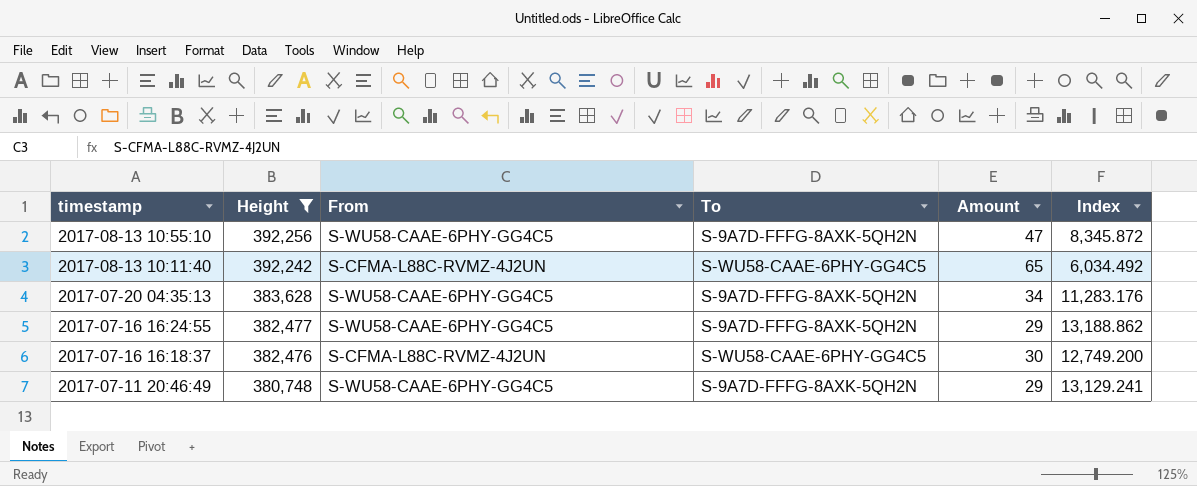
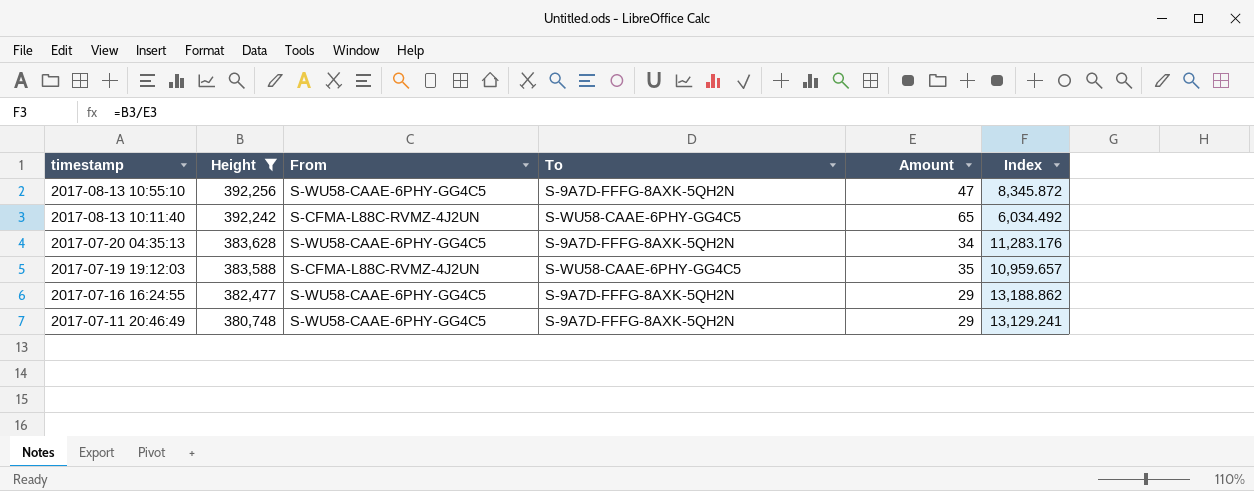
row 2017-07-16 16:18:37: 382,476 | S-CFMA-L88C-RVMZ-4J2UN | S-WU58-CAAE-6PHY-GG4C5 | 30 | 12,749.200 -> none
row 2017-07-19 19:12:03: none -> 383,588 | S-CFMA-L88C-RVMZ-4J2UN | S-WU58-CAAE-6PHY-GG4C5 | 35 | 10,959.657

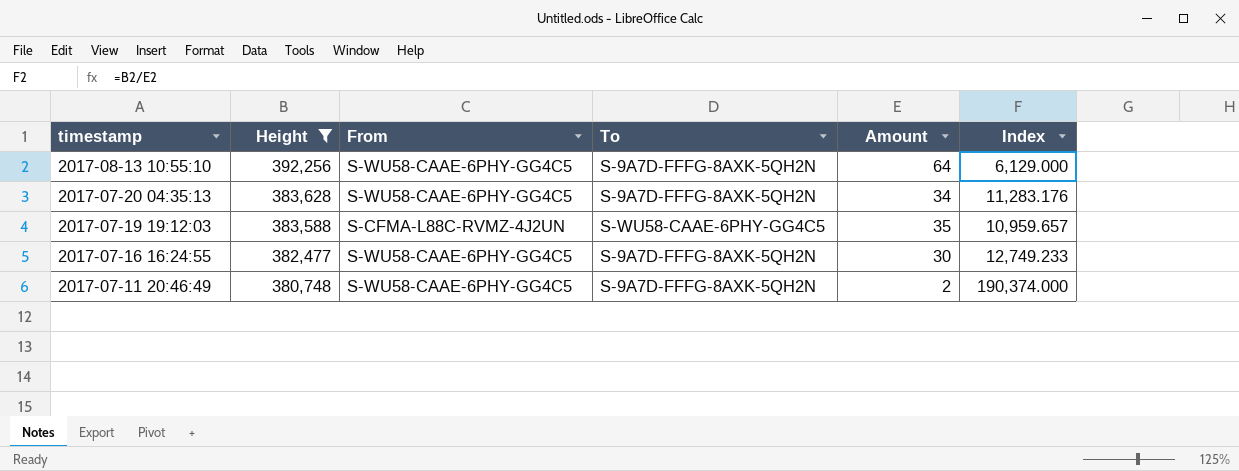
row 2017-08-13 10:11:40: 392,242 | S-CFMA-L88C-RVMZ-4J2UN | S-WU58-CAAE-6PHY-GG4C5 | 65 | 6,034.492 -> none
2017-08-13 10:55:10 | Amount: 47 -> 64
2017-08-13 10:55:10 | Index: 8,345.872 -> 6,129.000
2017-07-16 16:24:55 | Amount: 29 -> 30
2017-07-16 16:24:55 | Index: 13,188.862 -> 12,749.233
2017-07-11 20:46:49 | Amount: 29 -> 2
2017-07-11 20:46:49 | Index: 13,129.241 -> 190,374.000

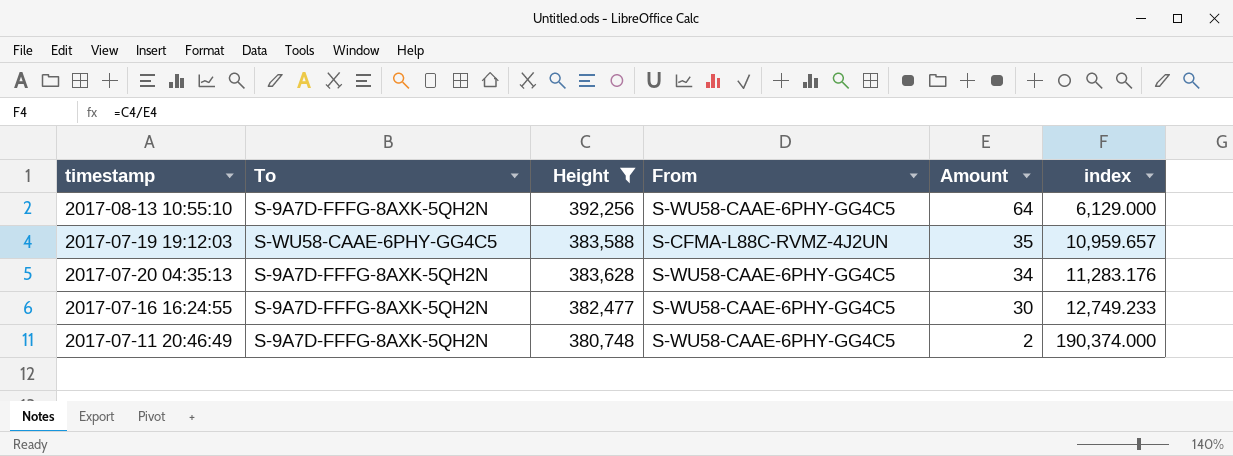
row order: timestamp descending -> Amount descending
column To | position: 4 -> 2
column name: Index -> index

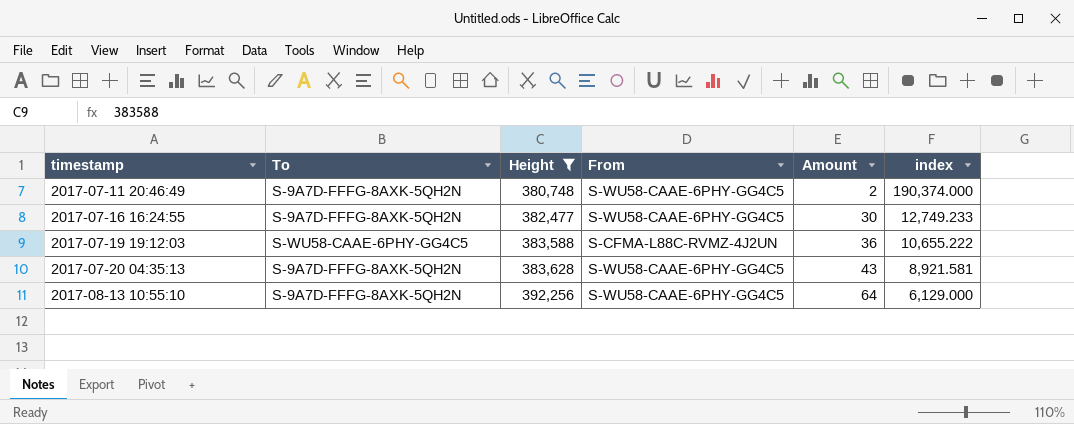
row order: Amount descending -> timestamp ascending
2017-07-19 19:12:03 | Amount: 35 -> 36
2017-07-19 19:12:03 | index: 10,959.657 -> 10,655.222
2017-07-20 04:35:13 | Amount: 34 -> 43
2017-07-20 04:35:13 | index: 11,283.176 -> 8,921.581

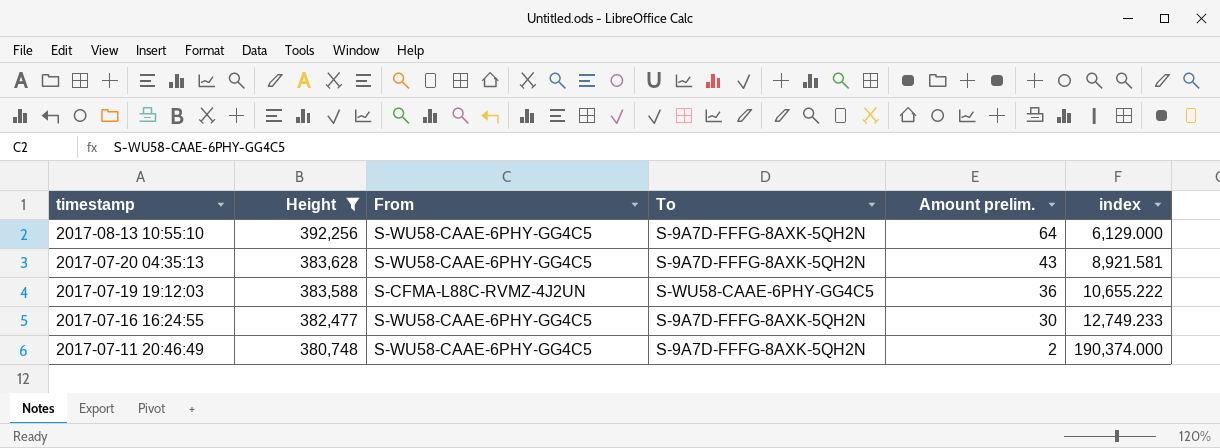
row order: timestamp ascending -> timestamp descending
column To | position: 2 -> 4
column name: Amount -> Amount prelim.

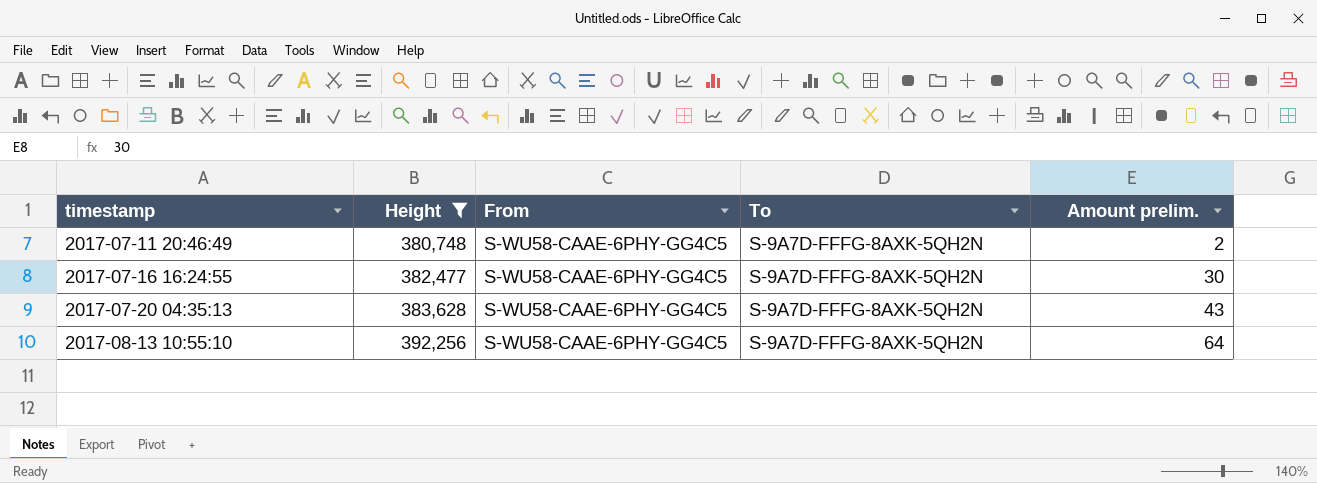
row order: timestamp descending -> timestamp ascending
column index | formula: [Height] / [Amount prelim.] -> none
row 2017-07-19 19:12:03: 383,588 | S-CFMA-L88C-RVMZ-4J2UN | S-WU58-CAAE-6PHY-GG4C5 | 36 | 10,655.222 -> none

